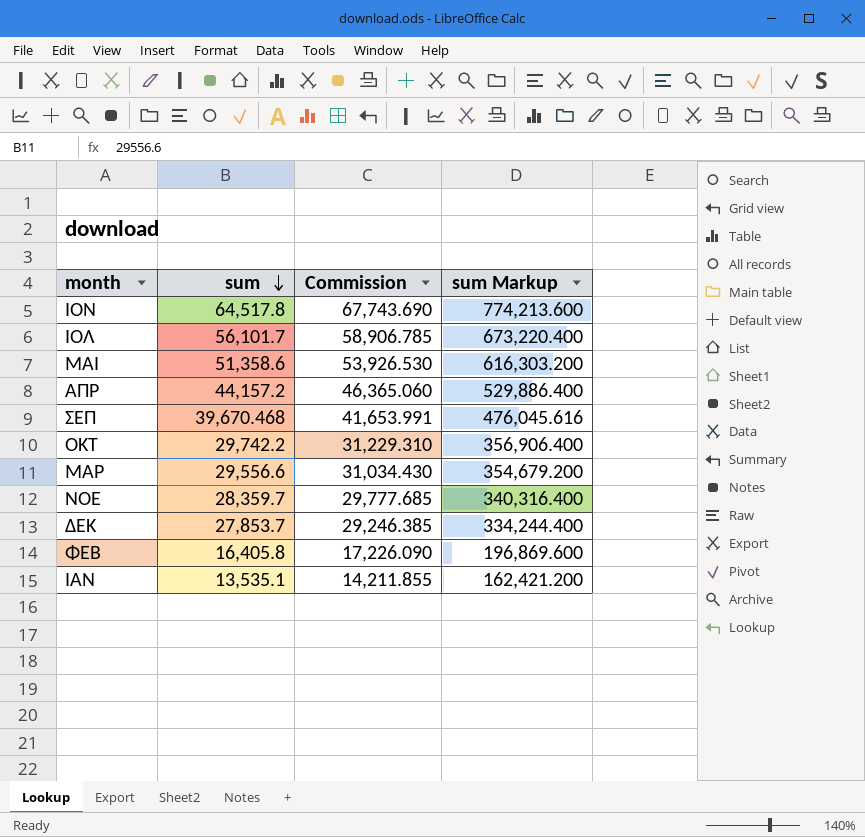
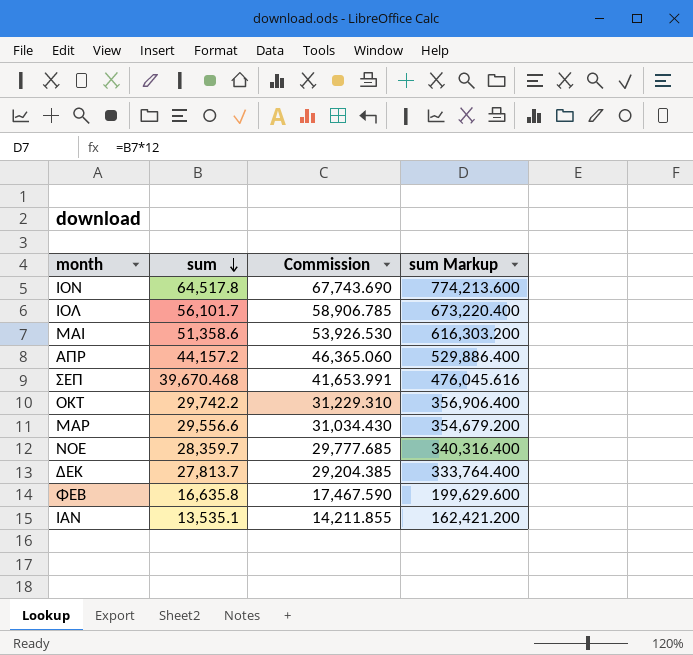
ΔΕΚ | sum: 27,853.7 -> 27,813.7
ΔΕΚ | Commission: 29,246.385 -> 29,204.385
ΔΕΚ | sum Markup: 334,244.400 -> 333,764.400
ΦΕΒ | sum: 16,405.8 -> 16,635.8
ΦΕΒ | Commission: 17,226.090 -> 17,467.590
ΦΕΒ | sum Markup: 196,869.600 -> 199,629.600

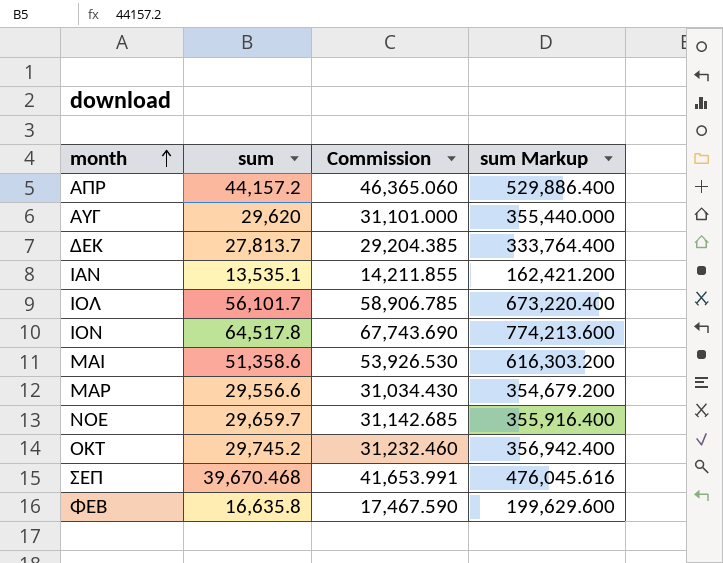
row order: sum descending -> month ascending
row ΑΥΓ: none -> 29,620 | 31,101.000 | 355,440.000
ΝΟΕ | sum: 28,359.7 -> 29,659.7
ΝΟΕ | Commission: 29,777.685 -> 31,142.685
ΝΟΕ | sum Markup: 340,316.400 -> 355,916.400
ΟΚΤ | sum: 29,742.2 -> 29,745.2
ΟΚΤ | Commission: 31,229.310 -> 31,232.460
ΟΚΤ | sum Markup: 356,906.400 -> 356,942.400

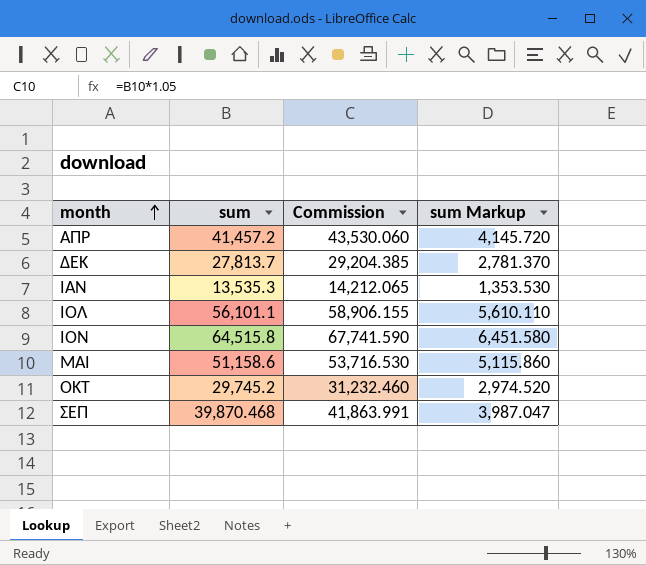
column sum Markup | formula: [sum] * 12 -> [sum] * 0.1
row ΑΥΓ: 29,620 | 31,101.000 | 355,440.000 -> none
row ΜΑΡ: 29,556.6 | 31,034.430 | 354,679.200 -> none
row ΝΟΕ: 29,659.7 | 31,142.685 | 355,916.400 -> none
row ΦΕΒ: 16,635.8 | 17,467.590 | 199,629.600 -> none
ΑΠΡ | sum: 44,157.2 -> 41,457.2
ΑΠΡ | Commission: 46,365.060 -> 43,530.060
ΙΑΝ | sum: 13,535.1 -> 13,535.3
ΙΑΝ | Commission: 14,211.855 -> 14,212.065
ΙΟΛ | sum: 56,101.7 -> 56,101.1
ΙΟΛ | Commission: 58,906.785 -> 58,906.155
ΙΟΝ | sum: 64,517.8 -> 64,515.8
ΙΟΝ | Commission: 67,743.690 -> 67,741.590
ΜΑΙ | sum: 51,358.6 -> 51,158.6
ΜΑΙ | Commission: 53,926.530 -> 53,716.530
ΣΕΠ | sum: 39,670.468 -> 39,870.468
ΣΕΠ | Commission: 41,653.991 -> 41,863.991

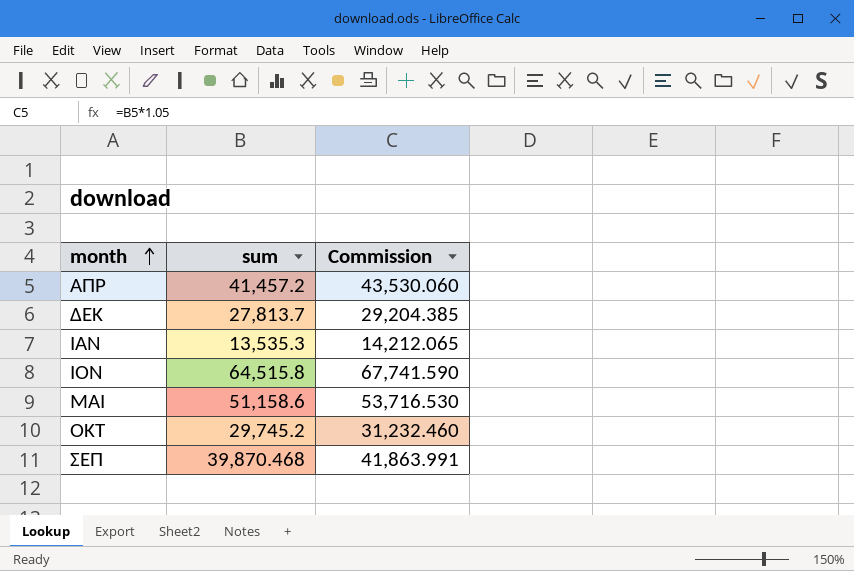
column sum Markup | formula: [sum] * 0.1 -> none
row ΙΟΛ: 56,101.1 | 58,906.155 | 5,610.110 -> none

